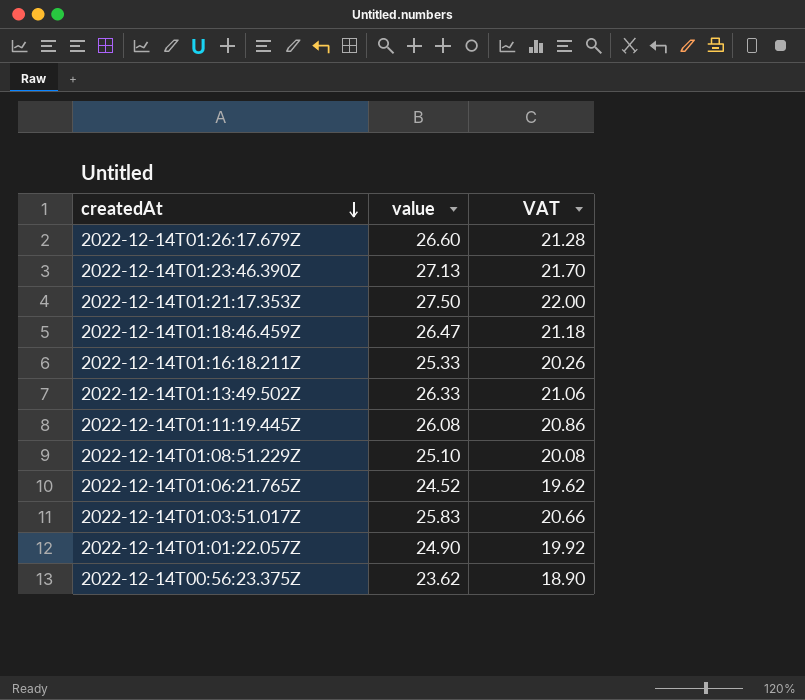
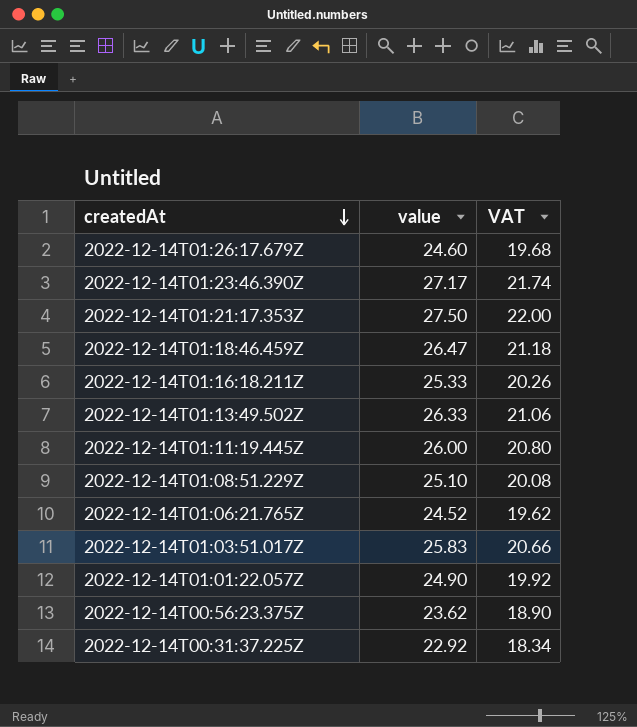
2022-12-14T01:26:17.679Z | value: 26.60 -> 24.60
2022-12-14T01:26:17.679Z | VAT: 21.28 -> 19.68
2022-12-14T01:23:46.390Z | value: 27.13 -> 27.17
2022-12-14T01:23:46.390Z | VAT: 21.70 -> 21.74
2022-12-14T01:11:19.445Z | value: 26.08 -> 26.00
2022-12-14T01:11:19.445Z | VAT: 20.86 -> 20.80
row 2022-12-14T00:31:37.225Z: none -> 22.92 | 18.34

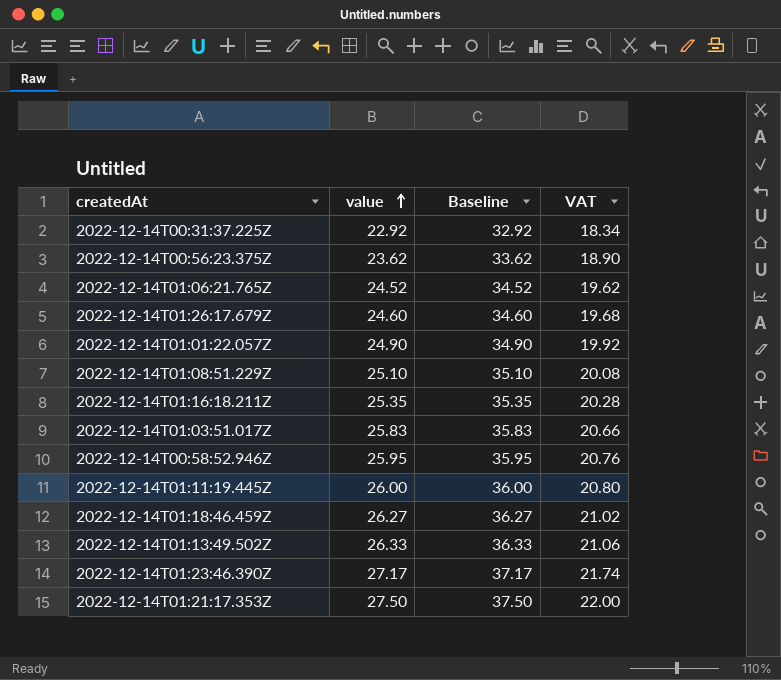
row order: createdAt descending -> value ascending
column Baseline | formula: none -> [value] + 10
2022-12-14T01:16:18.211Z | value: 25.33 -> 25.35
2022-12-14T01:16:18.211Z | VAT: 20.26 -> 20.28
row 2022-12-14T00:58:52.946Z: none -> 25.95 | 35.95 | 20.76
2022-12-14T01:18:46.459Z | value: 26.47 -> 26.27
2022-12-14T01:18:46.459Z | VAT: 21.18 -> 21.02

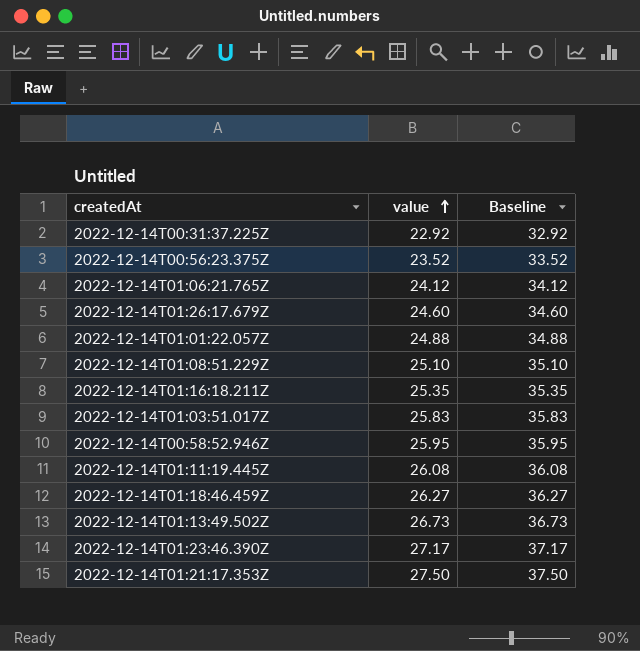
column VAT | formula: [value] * 0.8 -> none
2022-12-14T00:56:23.375Z | value: 23.62 -> 23.52
2022-12-14T00:56:23.375Z | Baseline: 33.62 -> 33.52
2022-12-14T01:06:21.765Z | value: 24.52 -> 24.12
2022-12-14T01:06:21.765Z | Baseline: 34.52 -> 34.12
2022-12-14T01:01:22.057Z | value: 24.90 -> 24.88
2022-12-14T01:01:22.057Z | Baseline: 34.90 -> 34.88
2022-12-14T01:11:19.445Z | value: 26.00 -> 26.08
2022-12-14T01:11:19.445Z | Baseline: 36.00 -> 36.08
2022-12-14T01:13:49.502Z | value: 26.33 -> 26.73
2022-12-14T01:13:49.502Z | Baseline: 36.33 -> 36.73

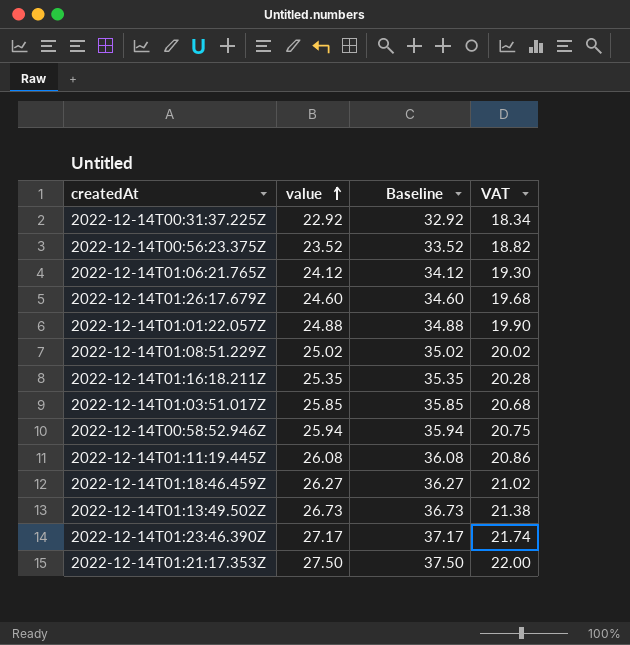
column VAT | formula: none -> [value] * 0.8
2022-12-14T01:08:51.229Z | value: 25.10 -> 25.02
2022-12-14T01:08:51.229Z | Baseline: 35.10 -> 35.02
2022-12-14T01:03:51.017Z | value: 25.83 -> 25.85
2022-12-14T01:03:51.017Z | Baseline: 35.83 -> 35.85
2022-12-14T00:58:52.946Z | value: 25.95 -> 25.94
2022-12-14T00:58:52.946Z | Baseline: 35.95 -> 35.94

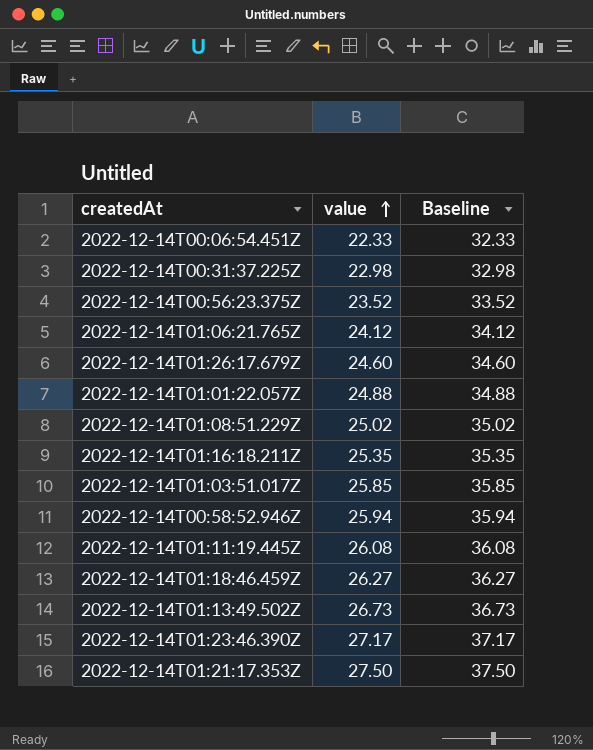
column VAT | formula: [value] * 0.8 -> none
row 2022-12-14T00:06:54.451Z: none -> 22.33 | 32.33
2022-12-14T00:31:37.225Z | value: 22.92 -> 22.98
2022-12-14T00:31:37.225Z | Baseline: 32.92 -> 32.98

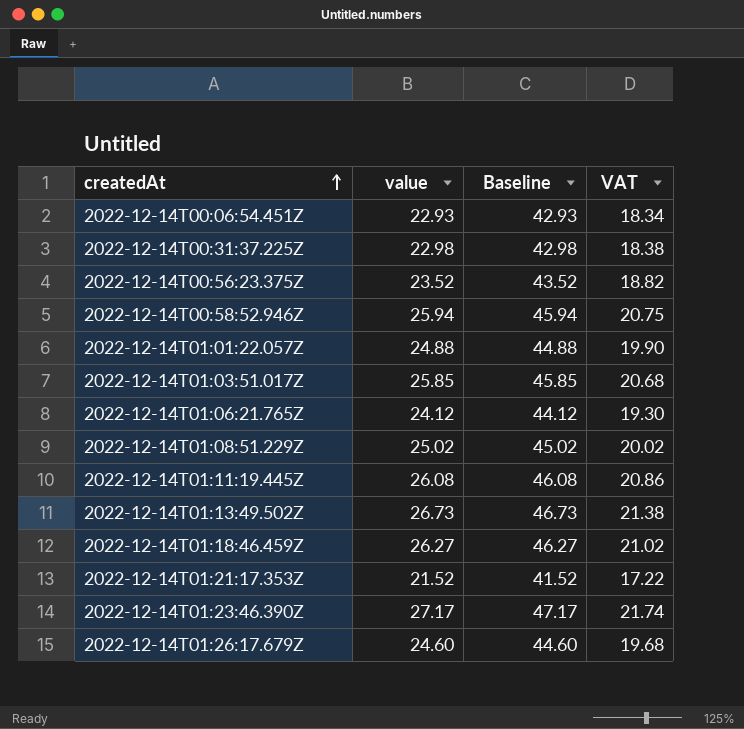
row order: value ascending -> createdAt ascending
column Baseline | formula: [value] + 10 -> [value] + 20
column VAT | formula: none -> [value] * 0.8
row 2022-12-14T01:16:18.211Z: 25.35 | 35.35 -> none
2022-12-14T00:06:54.451Z | value: 22.33 -> 22.93
2022-12-14T01:21:17.353Z | value: 27.50 -> 21.52

